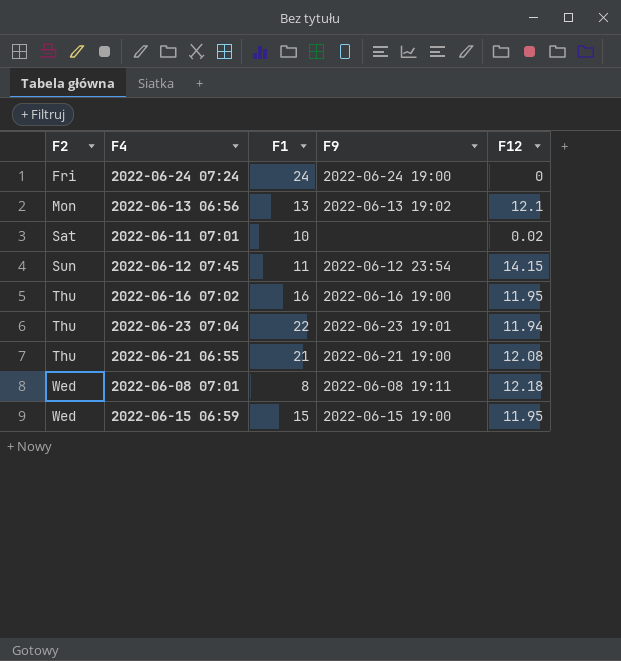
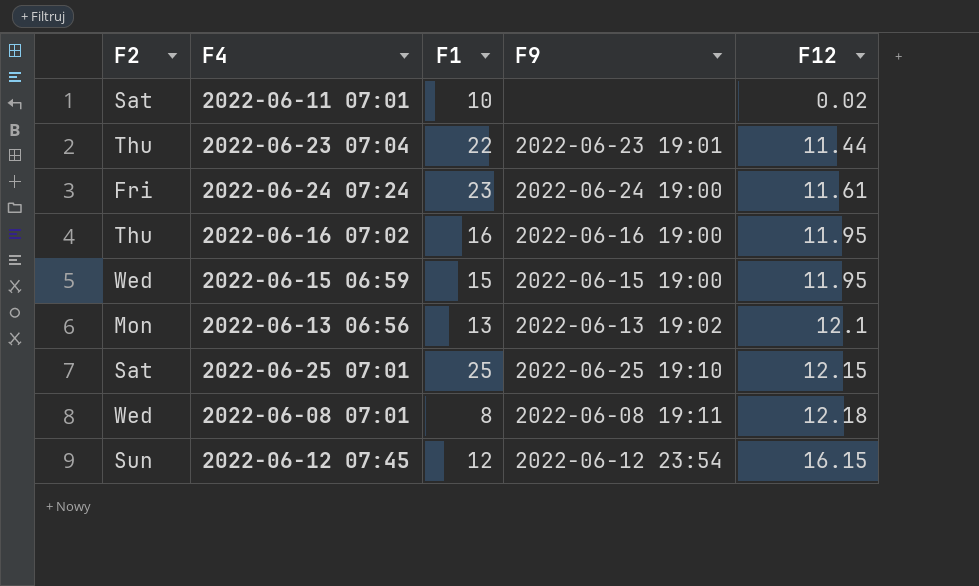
row order: F2 ascending -> F12 ascending
row 2022-06-21 06:55: Thu | 21 | 2022-06-21 19:00 | 12.08 -> none
2022-06-23 07:04 | F12: 11.94 -> 11.44
2022-06-24 07:24 | F1: 24 -> 23
2022-06-24 07:24 | F12: 0 -> 11.61
row 2022-06-25 07:01: none -> Sat | 25 | 2022-06-25 19:10 | 12.15
2022-06-12 07:45 | F1: 11 -> 12
2022-06-12 07:45 | F12: 14.15 -> 16.15

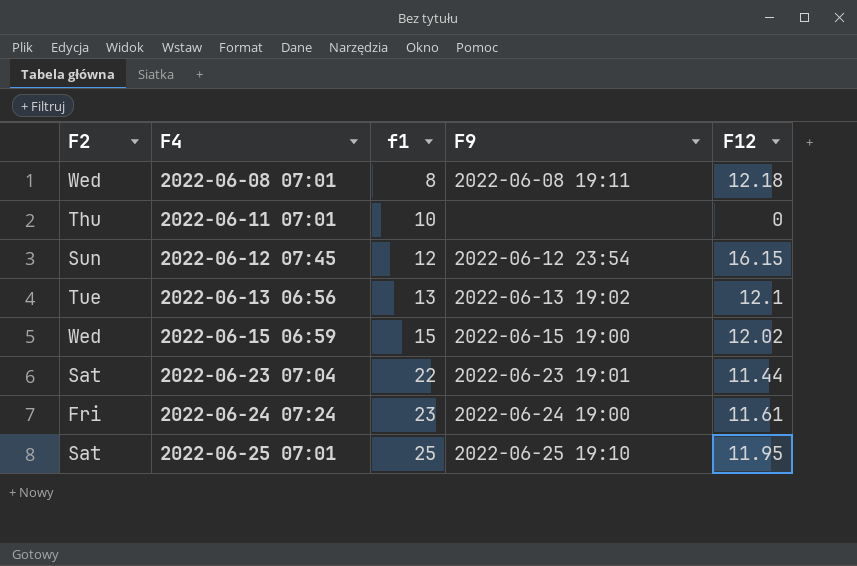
row order: F12 ascending -> F4 ascending
column name: F1 -> f1
row 2022-06-16 07:02: Thu | 16 | 2022-06-16 19:00 | 11.95 -> none
2022-06-11 07:01 | F2: Sat -> Thu
2022-06-11 07:01 | F12: 0.02 -> 0
2022-06-13 06:56 | F2: Mon -> Tue
2022-06-15 06:59 | F12: 11.95 -> 12.02
2022-06-23 07:04 | F2: Thu -> Sat
2022-06-25 07:01 | F12: 12.15 -> 11.95

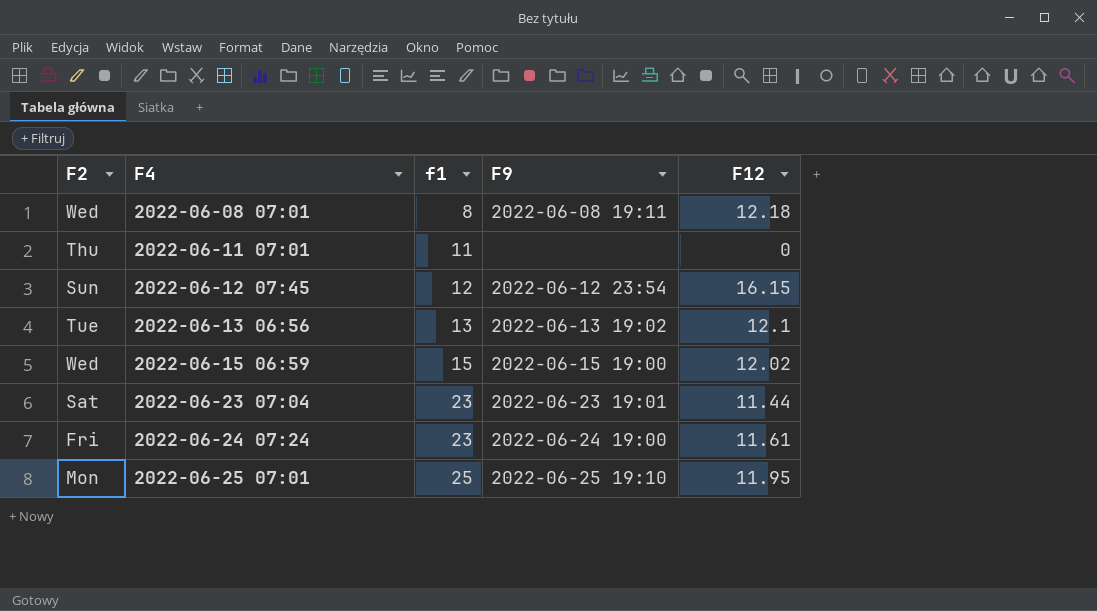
2022-06-11 07:01 | f1: 10 -> 11
2022-06-23 07:04 | f1: 22 -> 23
2022-06-25 07:01 | F2: Sat -> Mon

